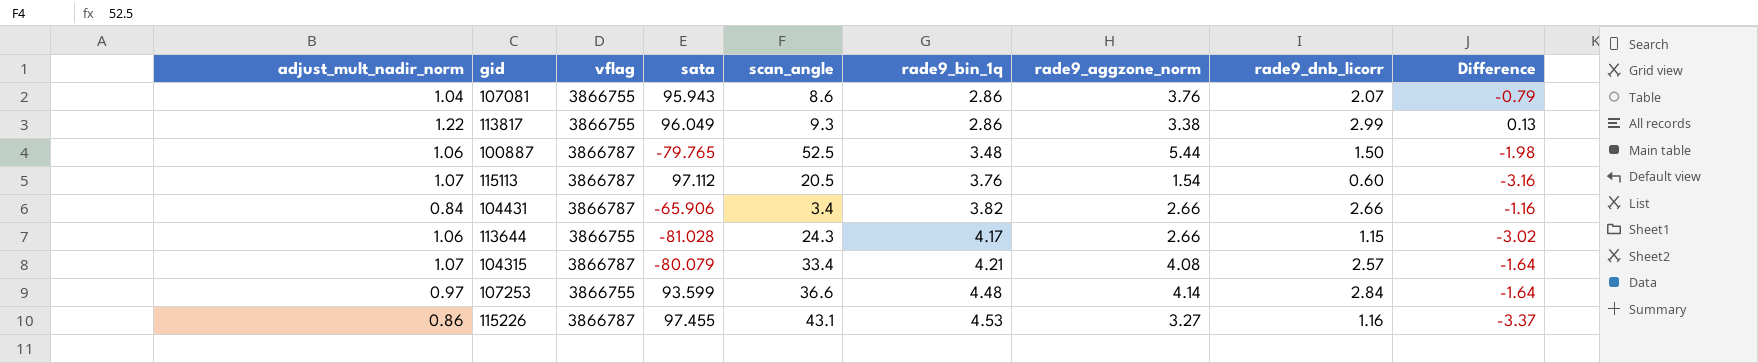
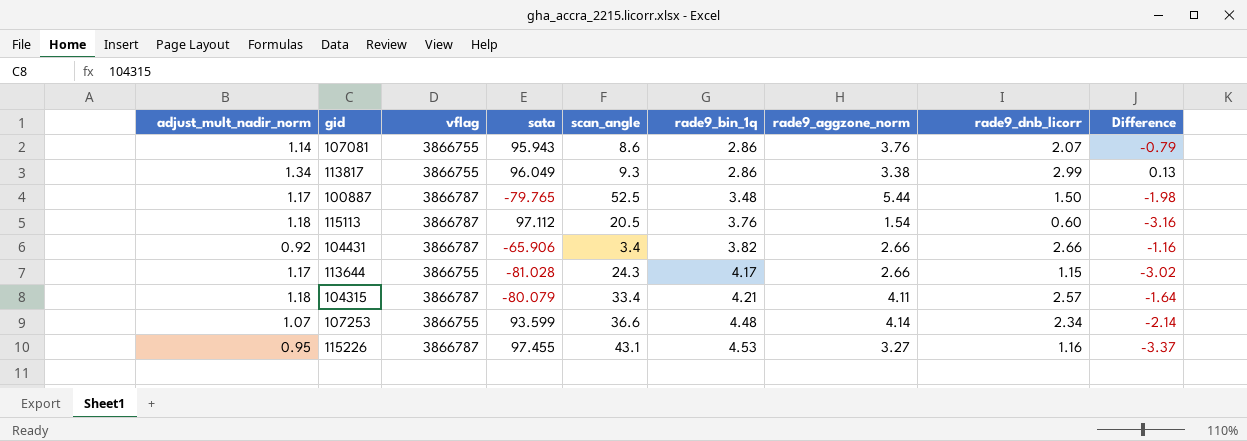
107081 | adjust_mult_nadir_norm: 1.04 -> 1.14
113817 | adjust_mult_nadir_norm: 1.22 -> 1.34
100887 | adjust_mult_nadir_norm: 1.06 -> 1.17
115113 | adjust_mult_nadir_norm: 1.07 -> 1.18
104431 | adjust_mult_nadir_norm: 0.84 -> 0.92
113644 | adjust_mult_nadir_norm: 1.06 -> 1.17
104315 | adjust_mult_nadir_norm: 1.07 -> 1.18
104315 | rade9_aggzone_norm: 4.08 -> 4.11
107253 | adjust_mult_nadir_norm: 0.97 -> 1.07
107253 | rade9_dnb_licorr: 2.84 -> 2.34
107253 | Difference: -1.64 -> -2.14
115226 | adjust_mult_nadir_norm: 0.86 -> 0.95

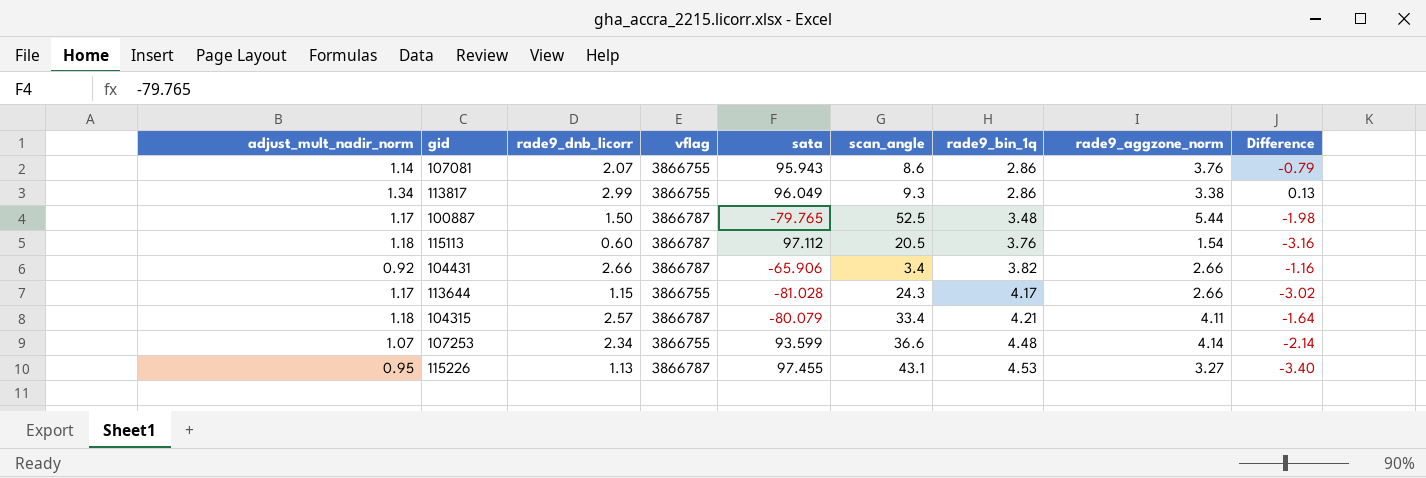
column rade9_dnb_licorr | position: 8 -> 3
115226 | rade9_dnb_licorr: 1.16 -> 1.13
115226 | Difference: -3.37 -> -3.40

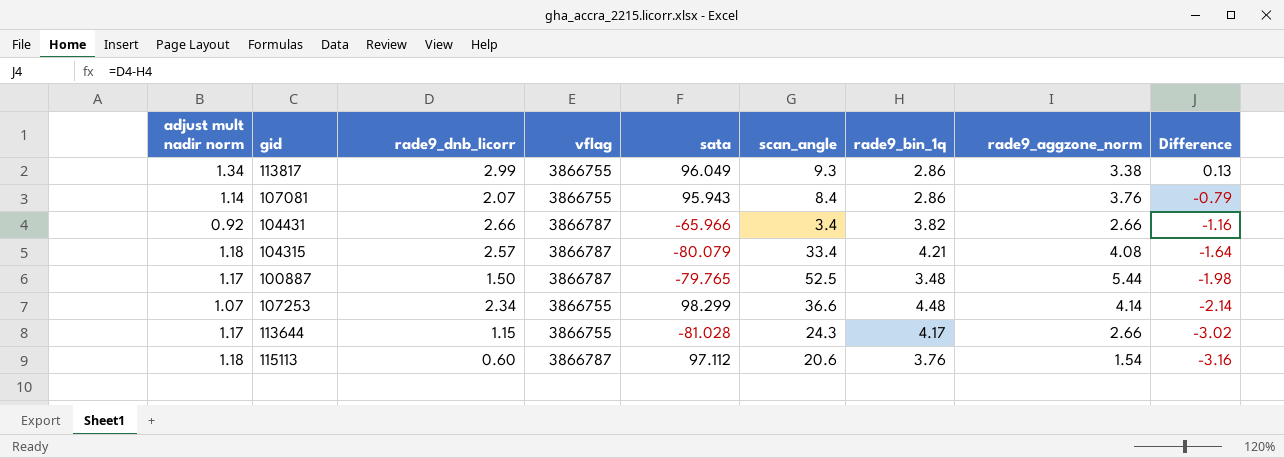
row order: rade9_bin_1q ascending -> Difference descending
column name: adjust_mult_nadir_norm -> adjust mult nadir norm
row 115226: 0.95 | 1.13 | 3866787 | 97.455 | 43.1 | 4.53 | 3.27 | -3.40 -> none
107081 | scan_angle: 8.6 -> 8.4
104431 | sata: -65.906 -> -65.966
104315 | rade9_aggzone_norm: 4.11 -> 4.08
107253 | sata: 93.599 -> 98.299
115113 | scan_angle: 20.5 -> 20.6

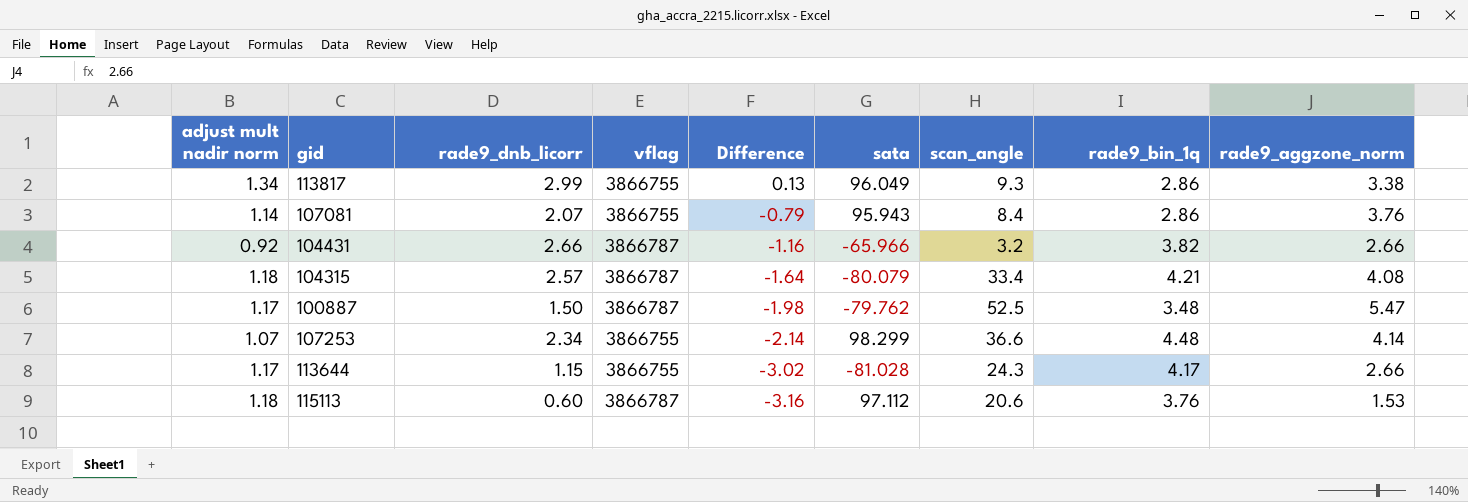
column Difference | position: 9 -> 5
104431 | scan_angle: 3.4 -> 3.2
100887 | sata: -79.765 -> -79.762
100887 | rade9_aggzone_norm: 5.44 -> 5.47
115113 | rade9_aggzone_norm: 1.54 -> 1.53

